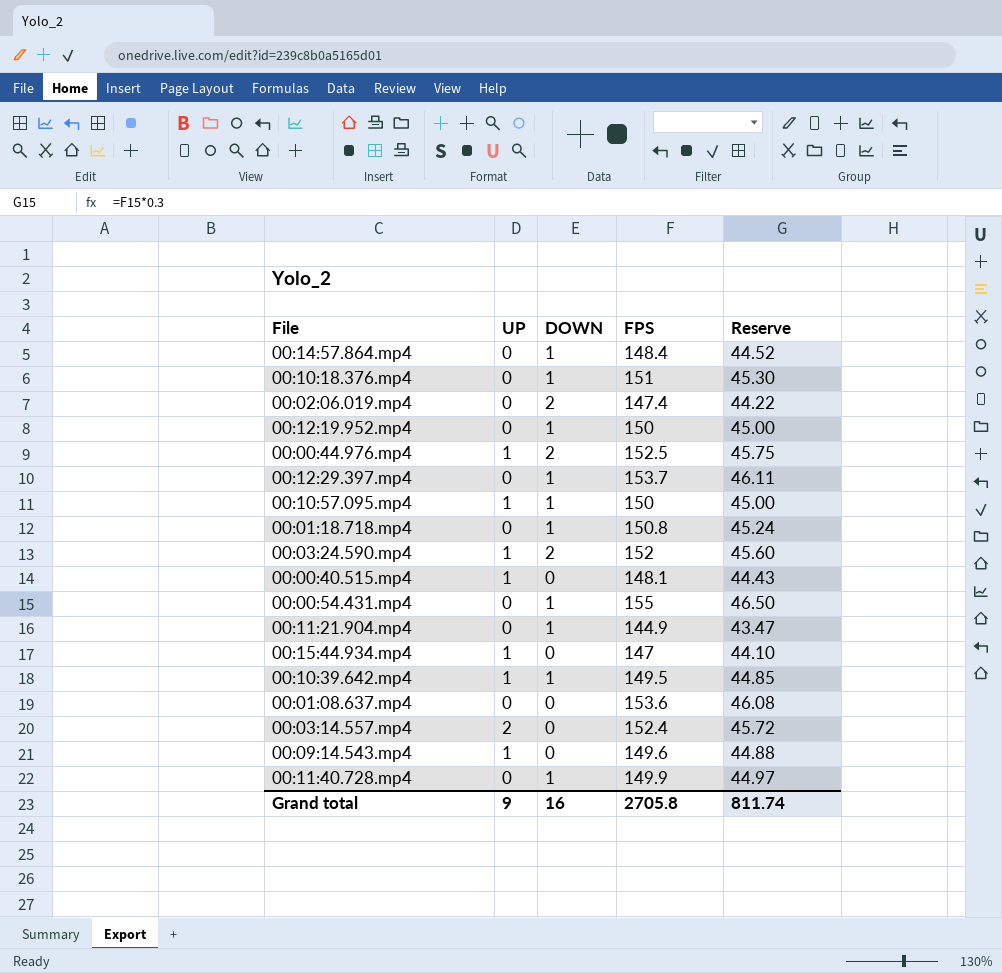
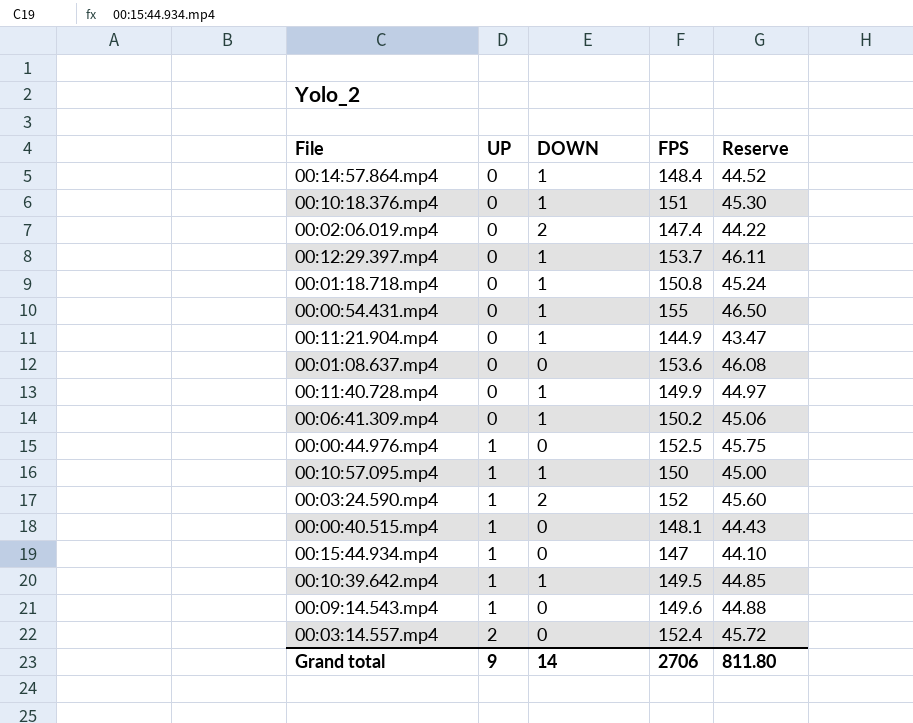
row order: none -> UP ascending
row 00:12:19.952.mp4: 0 | 1 | 150 | 45.00 -> none
row 00:06:41.309.mp4: none -> 0 | 1 | 150.2 | 45.06
00:00:44.976.mp4 | DOWN: 2 -> 0
Grand total | DOWN: 16 -> 14
Grand total | FPS: 2705.8 -> 2706
Grand total | Reserve: 811.74 -> 811.80

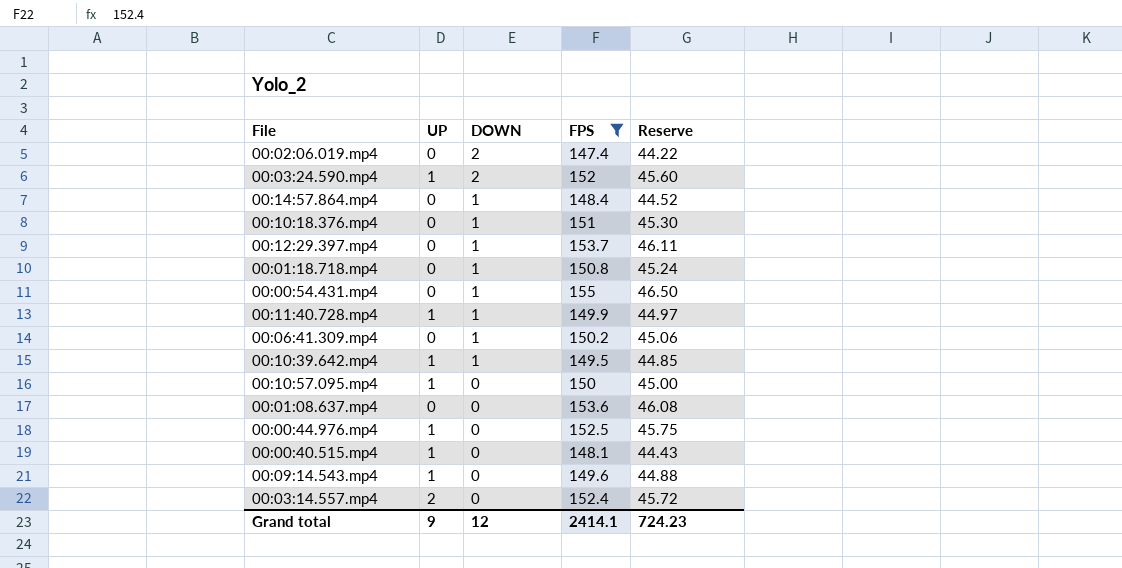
filter: none -> FPS >= 147.4
row order: UP ascending -> DOWN descending
00:11:40.728.mp4 | UP: 0 -> 1
00:10:57.095.mp4 | DOWN: 1 -> 0
Grand total | DOWN: 14 -> 12
Grand total | FPS: 2706 -> 2414.1
Grand total | Reserve: 811.80 -> 724.23

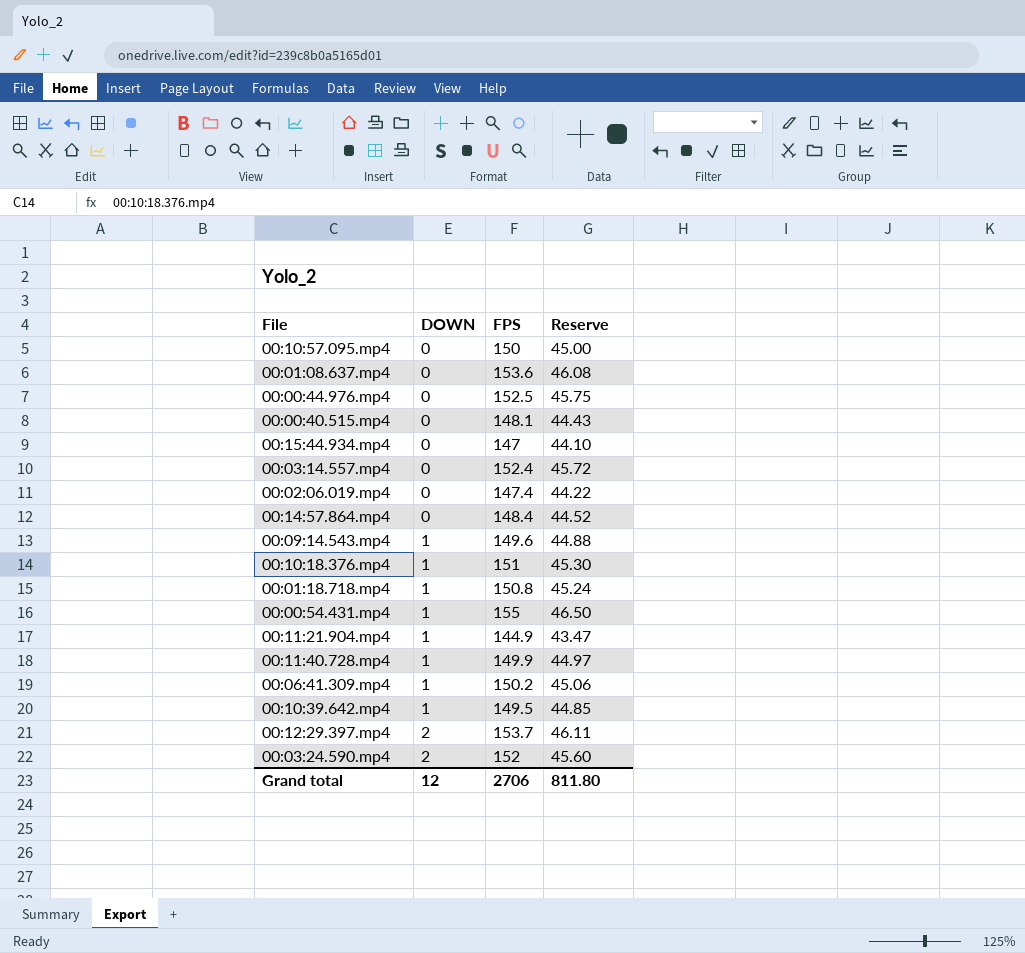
filter: FPS >= 147.4 -> none
row order: DOWN descending -> DOWN ascending
column UP | position: 2 -> none
00:02:06.019.mp4 | DOWN: 2 -> 0
00:14:57.864.mp4 | DOWN: 1 -> 0
00:09:14.543.mp4 | DOWN: 0 -> 1
00:12:29.397.mp4 | DOWN: 1 -> 2
Grand total | FPS: 2414.1 -> 2706
Grand total | Reserve: 724.23 -> 811.80

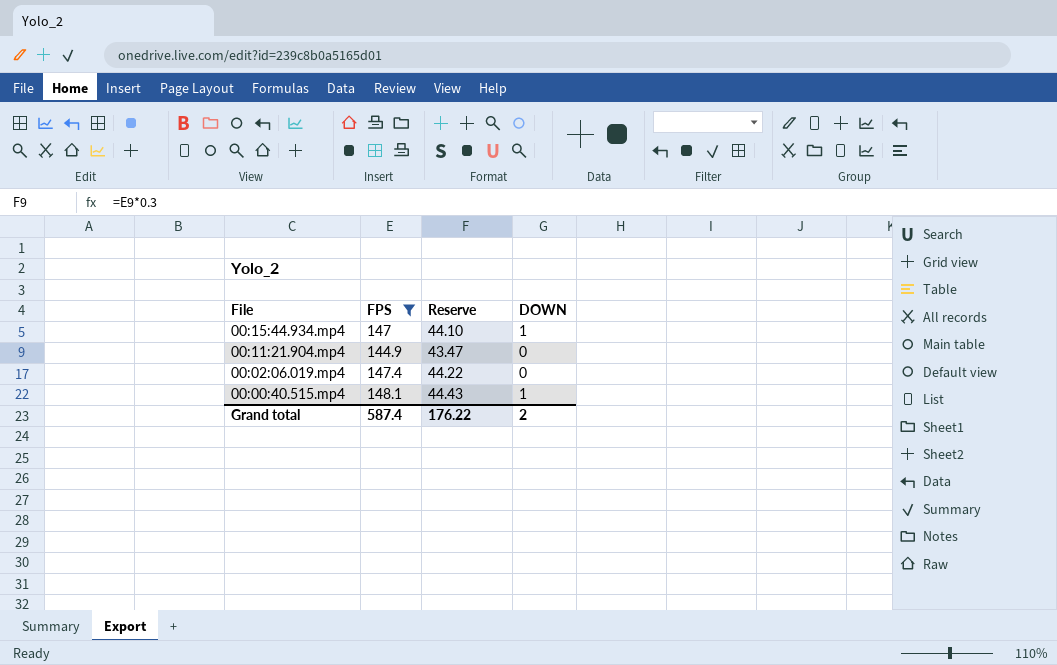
filter: none -> FPS <= 148.1
row order: DOWN ascending -> File descending
column DOWN | position: 2 -> 4
00:15:44.934.mp4 | DOWN: 0 -> 1
00:11:21.904.mp4 | DOWN: 1 -> 0
00:00:40.515.mp4 | DOWN: 0 -> 1
Grand total | FPS: 2706 -> 587.4
Grand total | Reserve: 811.80 -> 176.22
Grand total | DOWN: 12 -> 2

